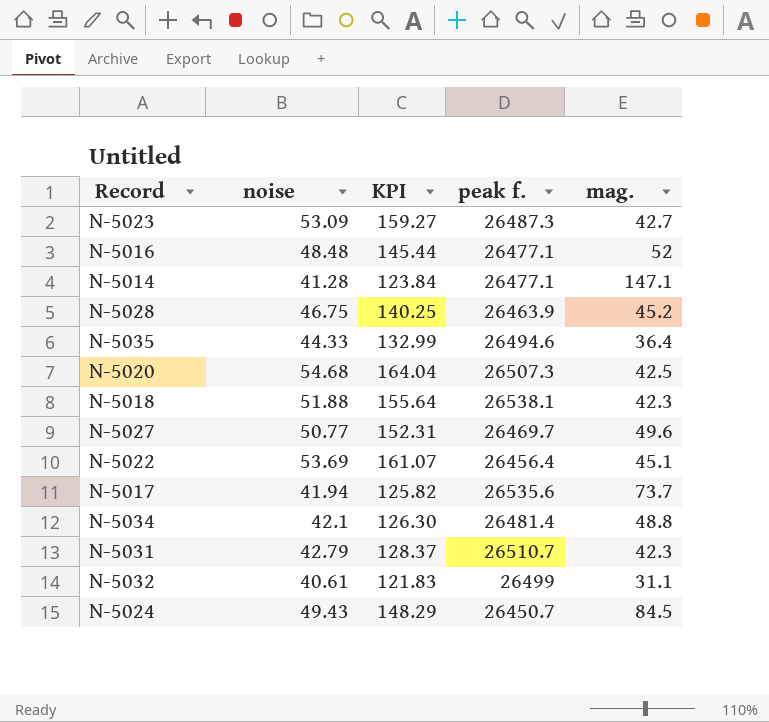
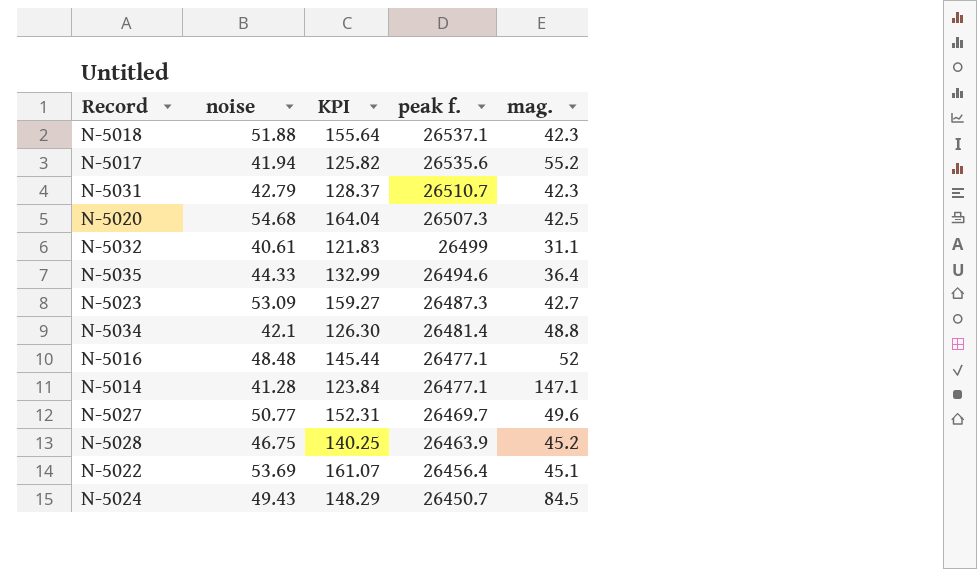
row order: none -> peak f. descending
N-5018 | peak f.: 26538.1 -> 26537.1
N-5017 | mag.: 73.7 -> 55.2

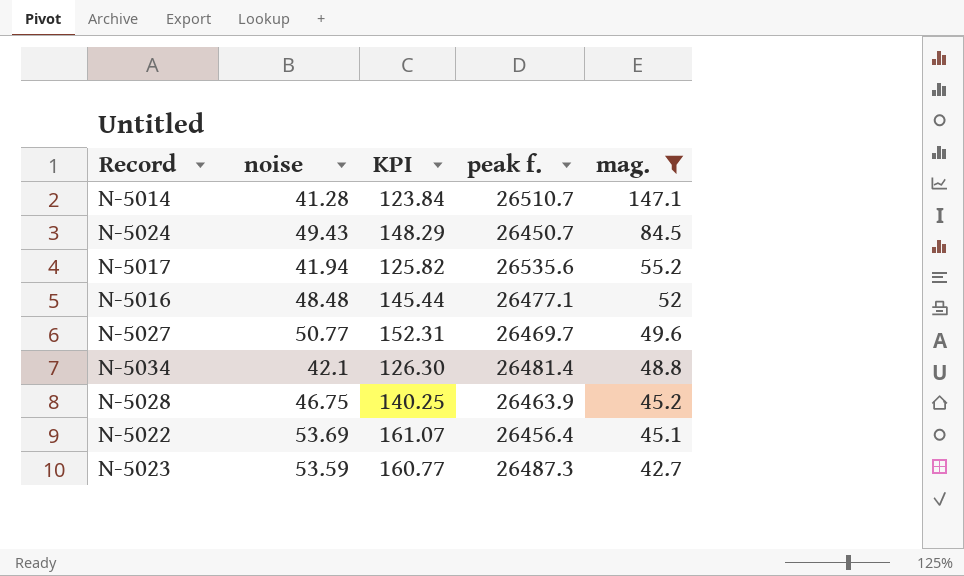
filter: none -> mag. >= 42.7
row order: peak f. descending -> mag. descending
N-5014 | peak f.: 26477.1 -> 26510.7
N-5023 | noise: 53.09 -> 53.59
N-5023 | KPI: 159.27 -> 160.77

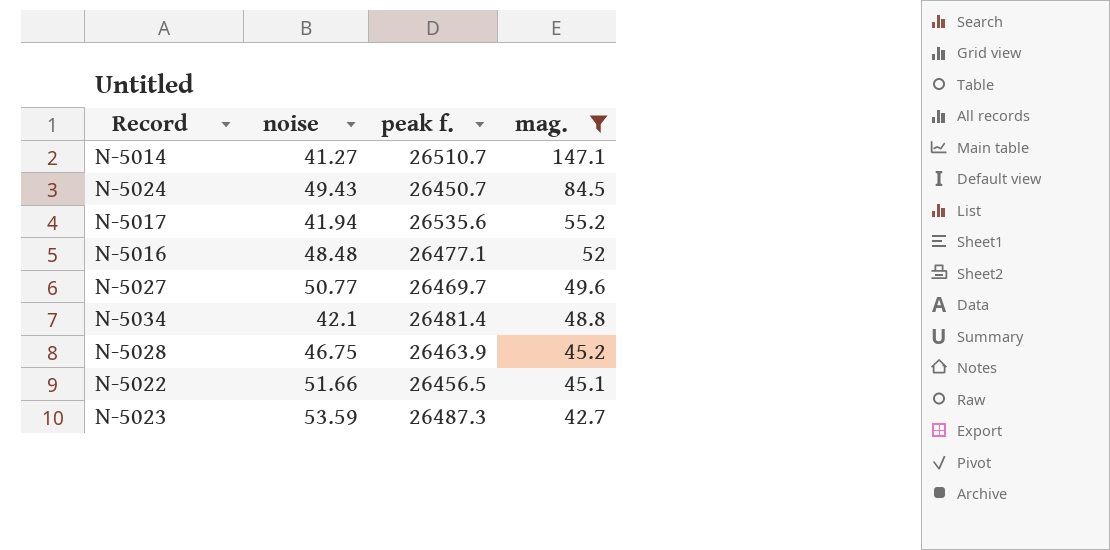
column KPI | formula: [noise] * 3 -> none
N-5014 | noise: 41.28 -> 41.27
N-5022 | noise: 53.69 -> 51.66
N-5022 | peak f.: 26456.4 -> 26456.5

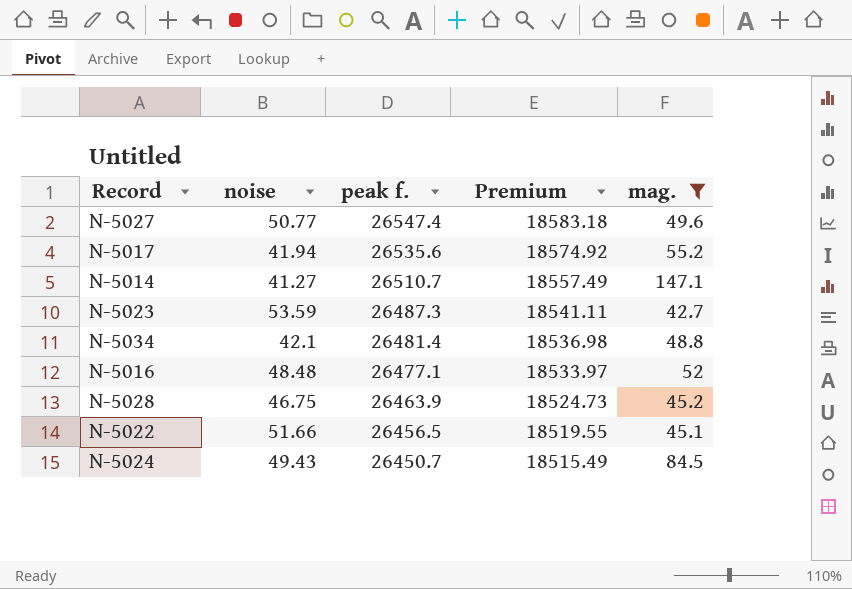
row order: mag. descending -> peak f. descending
column Premium | formula: none -> [peak f.] * 0.7
N-5027 | peak f.: 26469.7 -> 26547.4

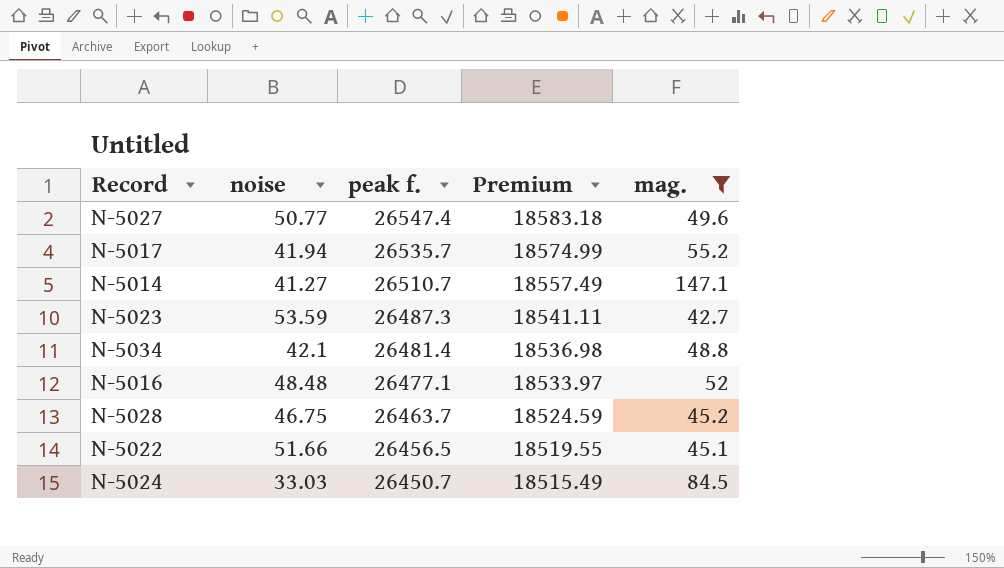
N-5017 | peak f.: 26535.6 -> 26535.7
N-5017 | Premium: 18574.92 -> 18574.99
N-5028 | peak f.: 26463.9 -> 26463.7
N-5028 | Premium: 18524.73 -> 18524.59
N-5024 | noise: 49.43 -> 33.03

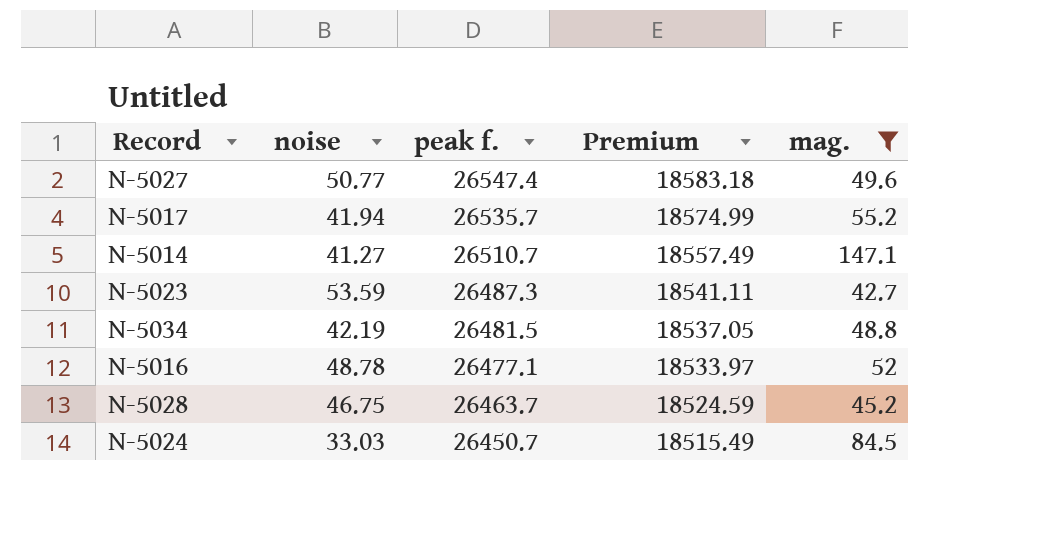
row N-5022: 51.66 | 26456.5 | 18519.55 | 45.1 -> none
N-5034 | noise: 42.1 -> 42.19
N-5034 | peak f.: 26481.4 -> 26481.5
N-5034 | Premium: 18536.98 -> 18537.05
N-5016 | noise: 48.48 -> 48.78

